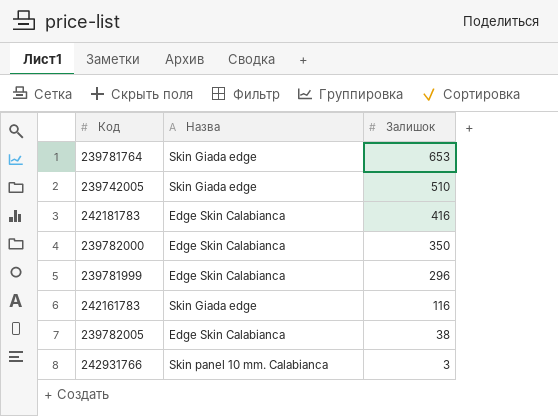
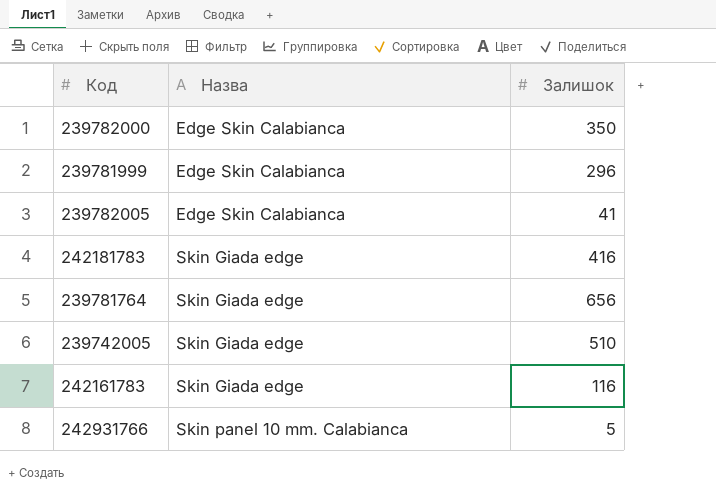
row order: Залишок descending -> Назва ascending
239782005 | Залишок: 38 -> 41
242181783 | Назва: Edge Skin Calabianca -> Skin Giada edge
239781764 | Залишок: 653 -> 656
242931766 | Залишок: 3 -> 5

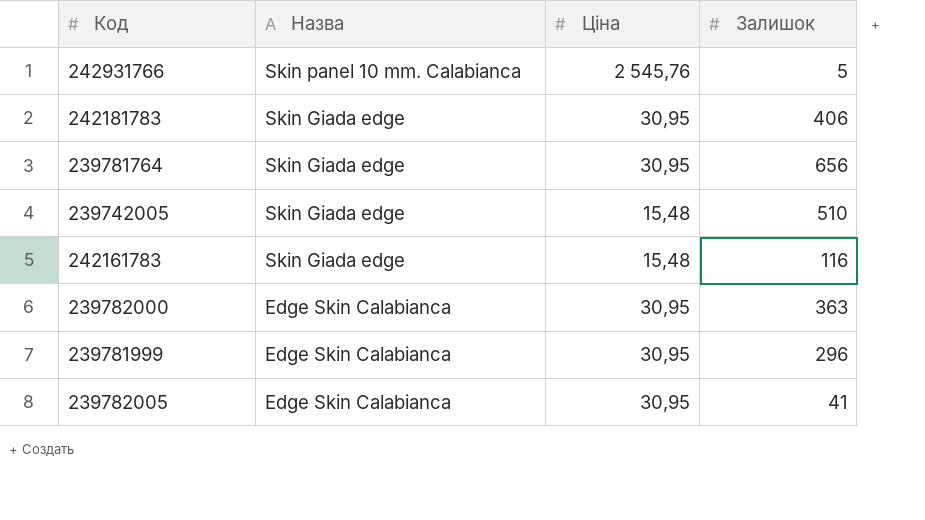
row order: Назва ascending -> Назва descending
column Ціна | position: none -> 3
242181783 | Залишок: 416 -> 406
239782000 | Залишок: 350 -> 363

